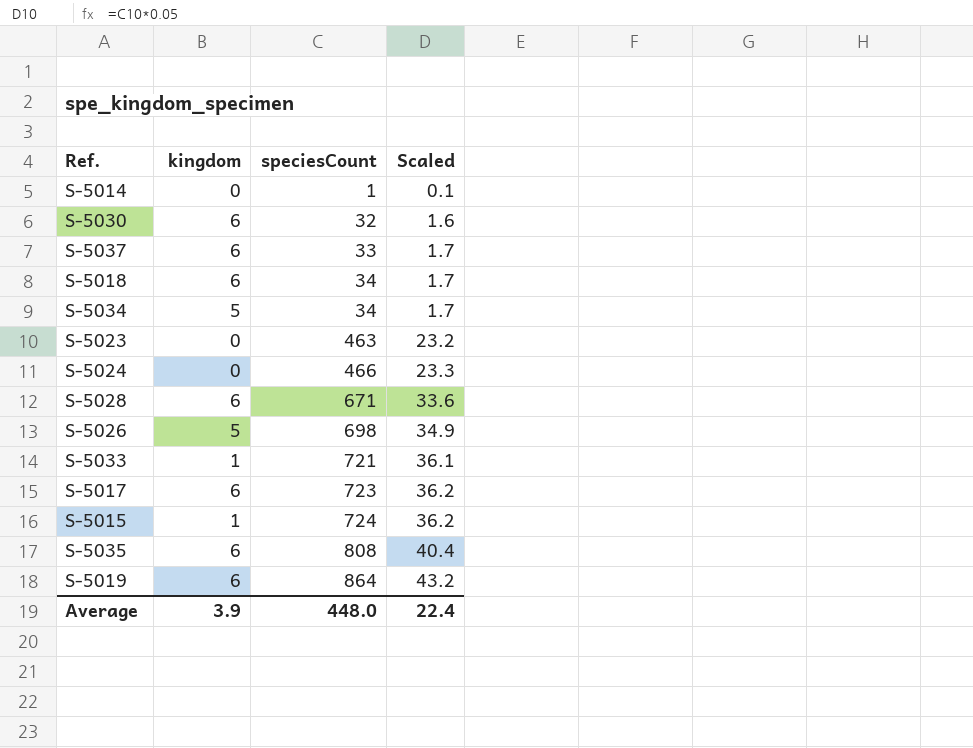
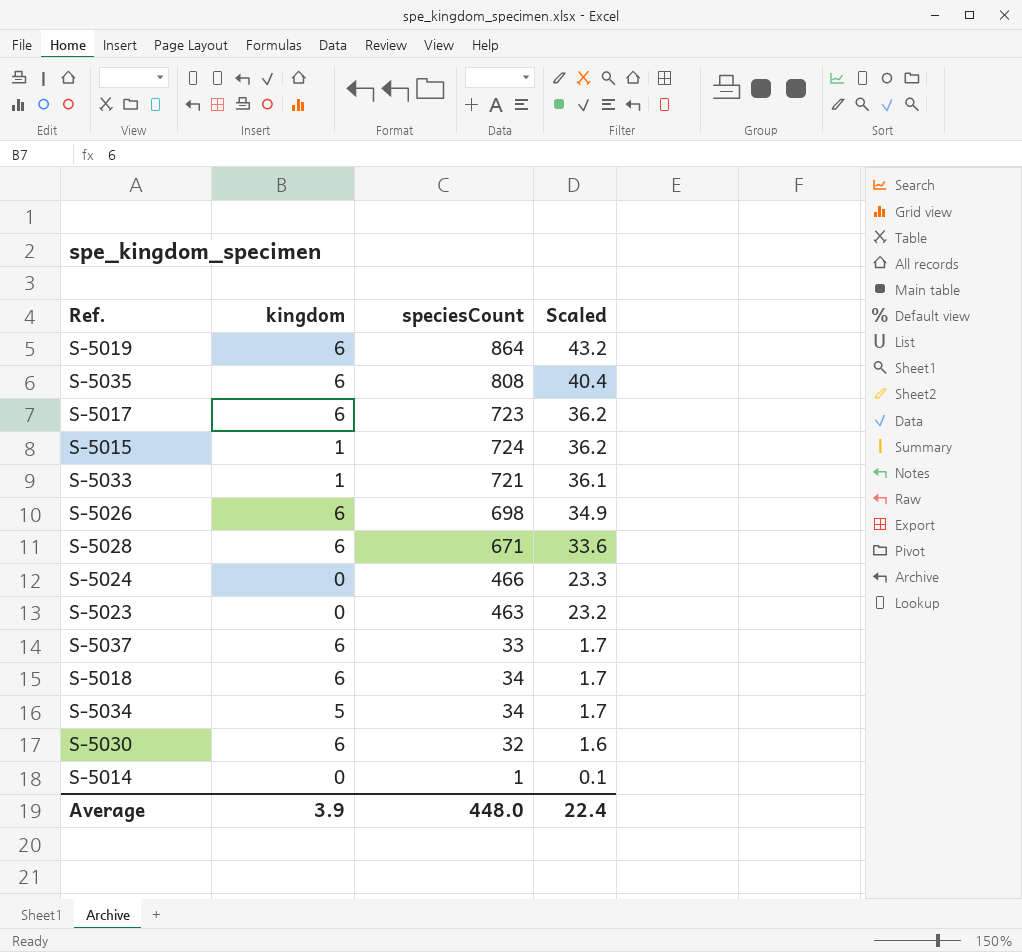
row order: speciesCount ascending -> Scaled descending
S-5026 | kingdom: 5 -> 6

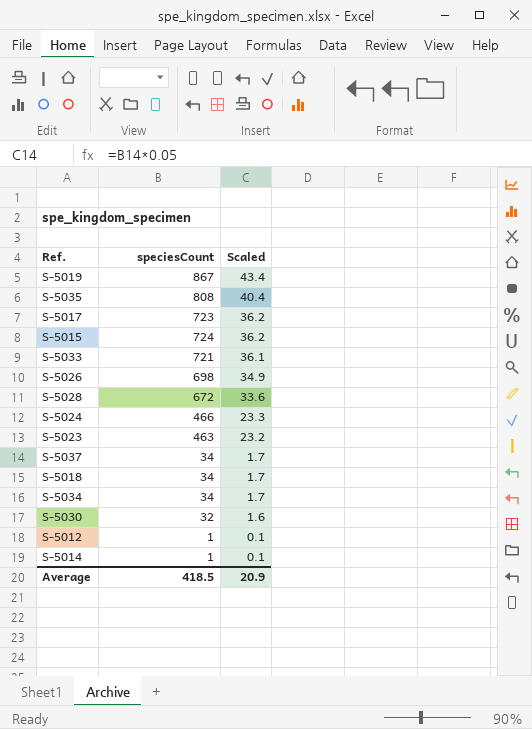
column kingdom | position: 2 -> none
S-5019 | speciesCount: 864 -> 867
S-5019 | Scaled: 43.2 -> 43.4
S-5028 | speciesCount: 671 -> 672
S-5037 | speciesCount: 33 -> 34
row S-5012: none -> 1 | 0.1
Average | speciesCount: 448.0 -> 418.5
Average | Scaled: 22.4 -> 20.9

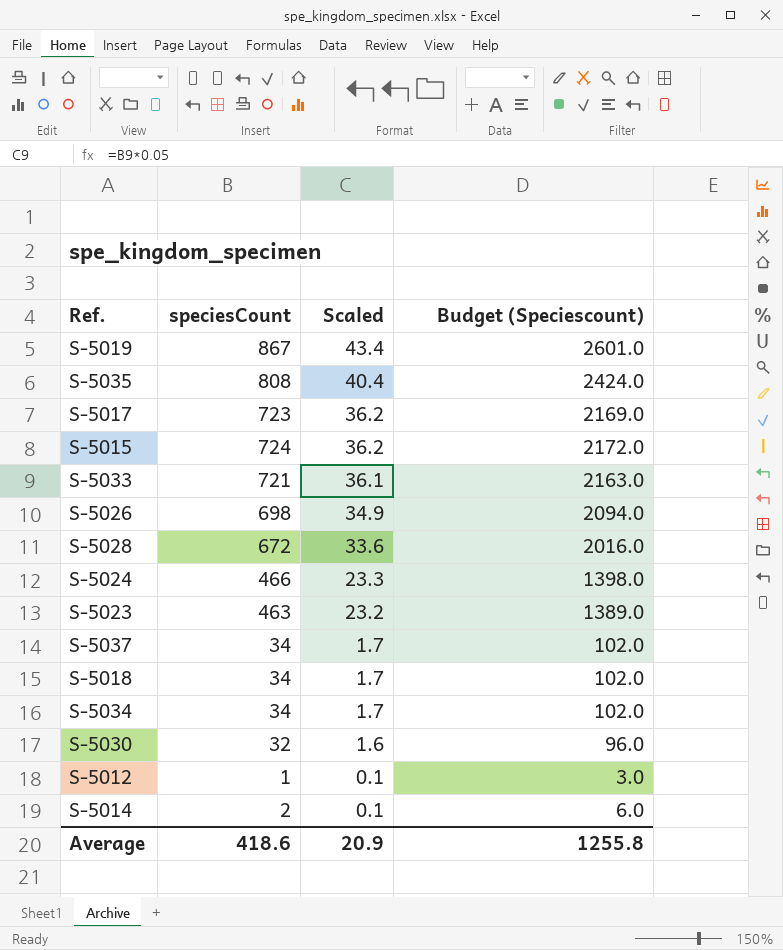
column Budget (Speciescount) | formula: none -> [speciesCount] * 3
S-5014 | speciesCount: 1 -> 2
Average | speciesCount: 418.5 -> 418.6

